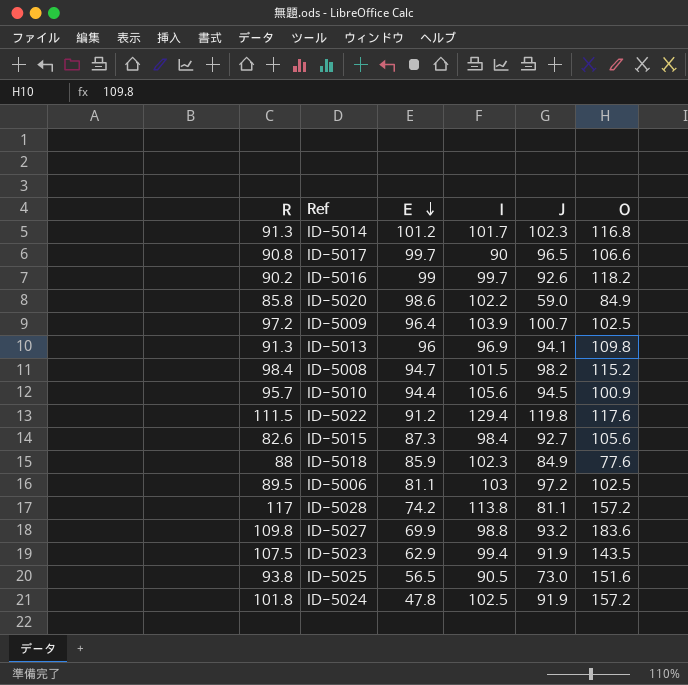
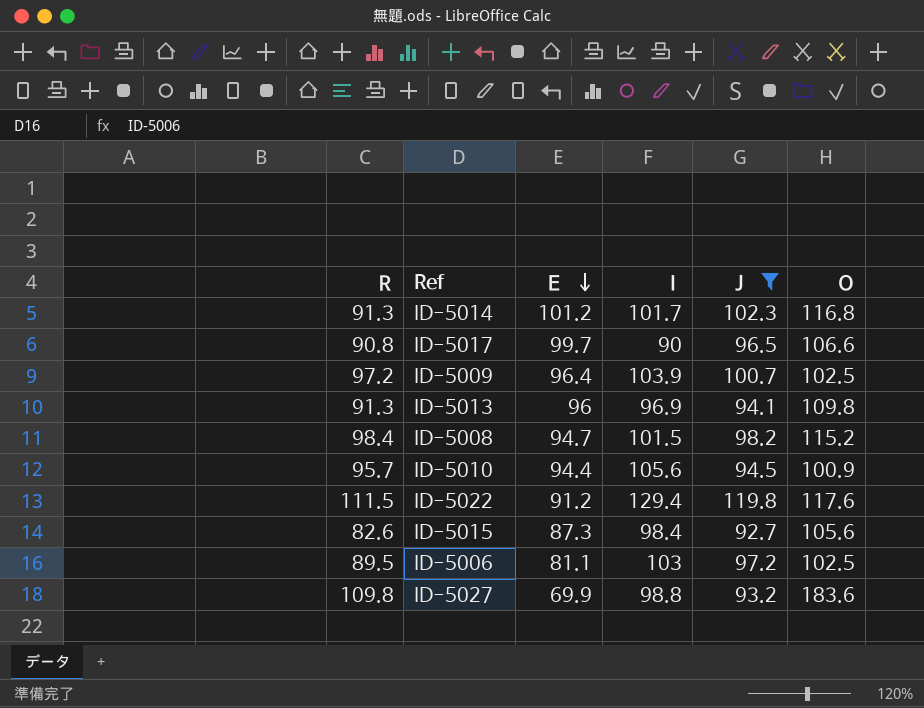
filter: none -> Ｊ >= 92.7

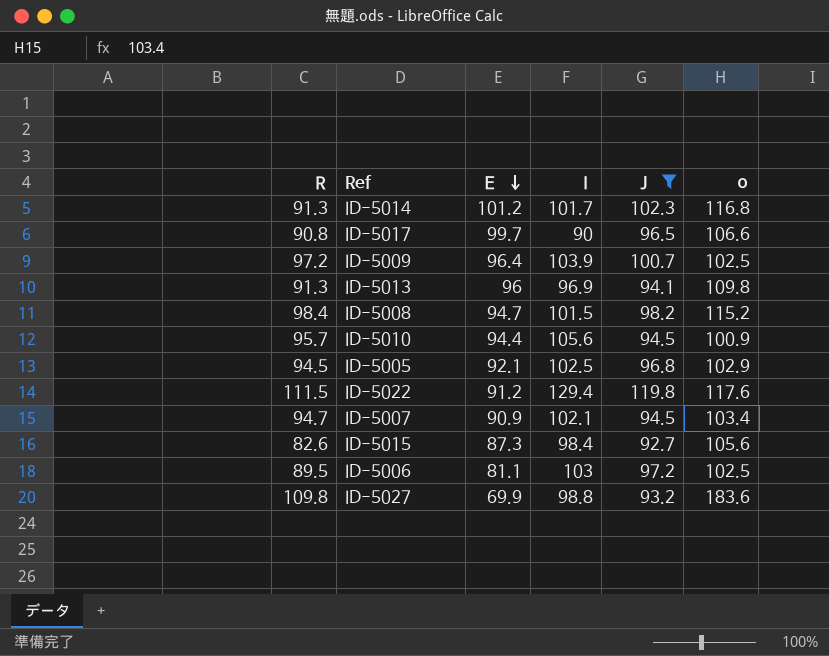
column name: Ｏ -> ｏ
row ID-5005: none -> 94.5 | 92.1 | 102.5 | 96.8 | 102.9
row ID-5007: none -> 94.7 | 90.9 | 102.1 | 94.5 | 103.4

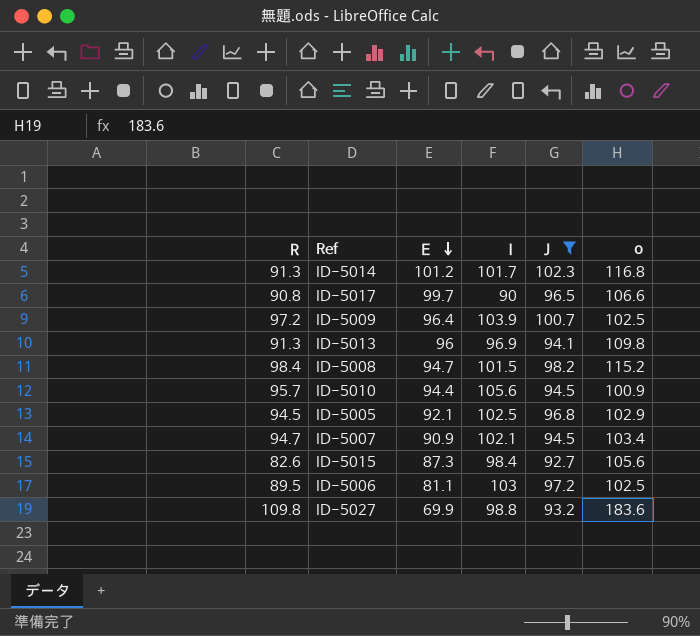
row ID-5022: 111.5 | 91.2 | 129.4 | 119.8 | 117.6 -> none

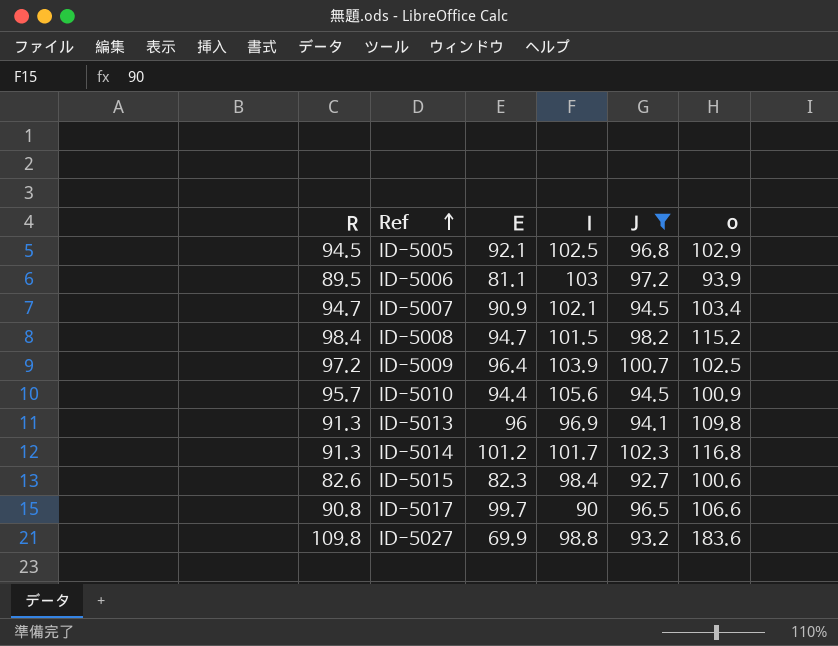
row order: Ｅ descending -> Ref ascending
ID-5006 | ｏ: 102.5 -> 93.9
ID-5015 | Ｅ: 87.3 -> 82.3
ID-5015 | ｏ: 105.6 -> 100.6

